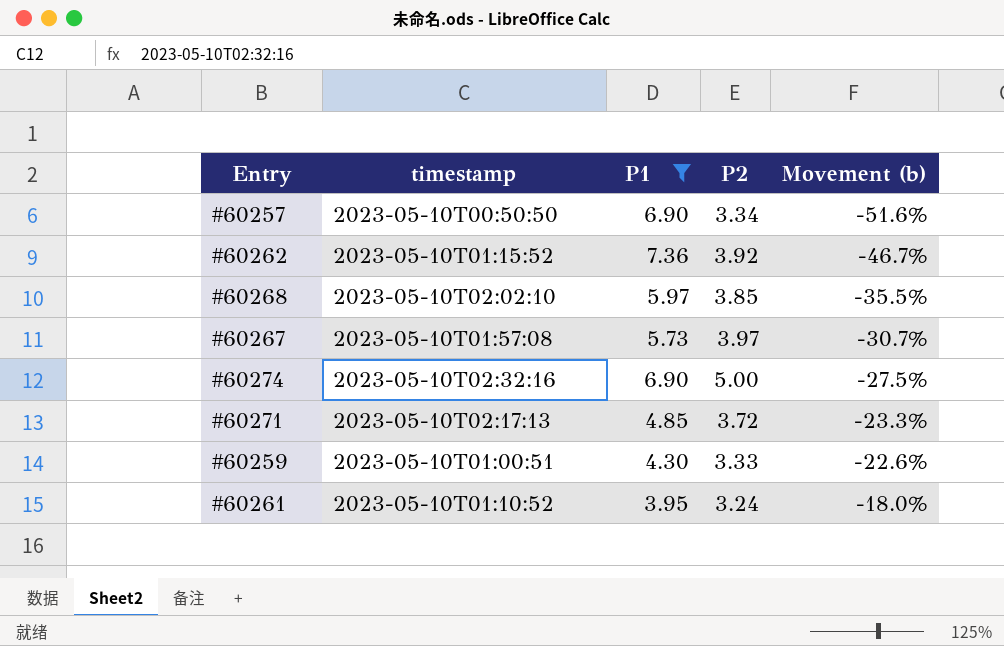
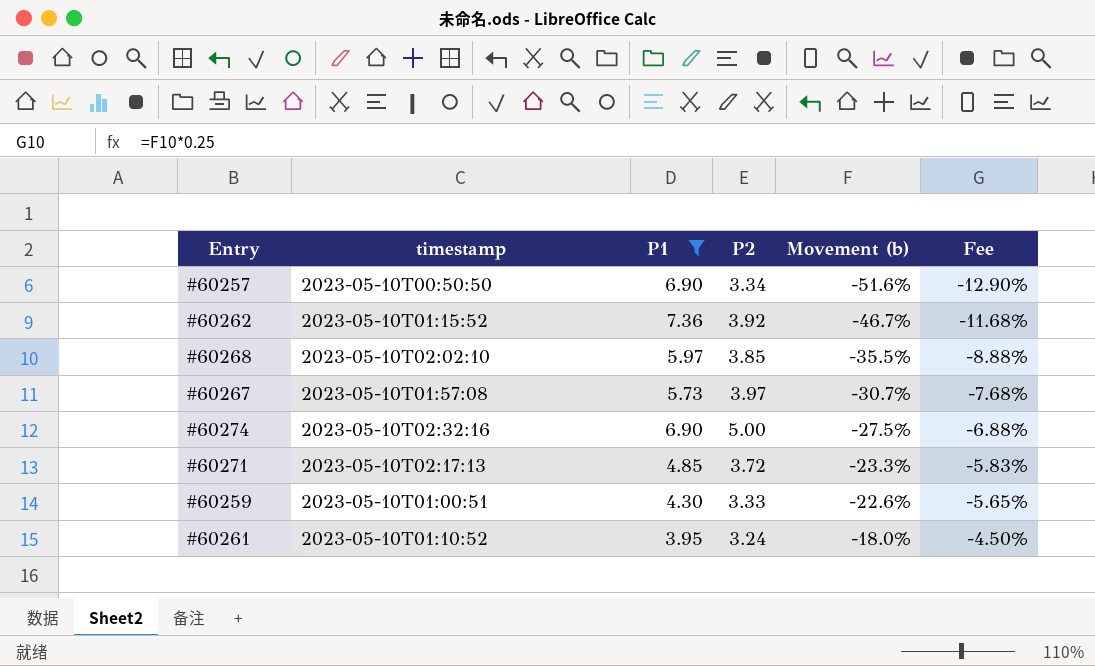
column Fee | formula: none -> [Movement (b)] * 0.25

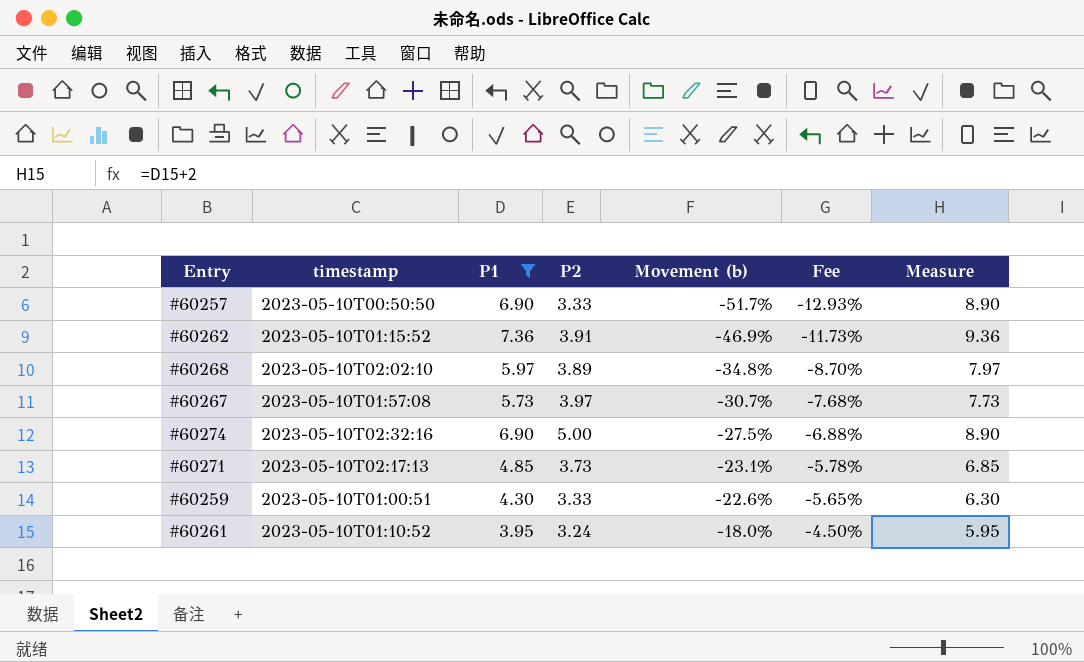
column Measure | formula: none -> [P1] + 2
#60257 | P2: 3.34 -> 3.33
#60257 | Movement (b): -51.6% -> -51.7%
#60257 | Fee: -12.90% -> -12.93%
#60262 | P2: 3.92 -> 3.91
#60262 | Movement (b): -46.7% -> -46.9%
#60262 | Fee: -11.68% -> -11.73%
#60268 | P2: 3.85 -> 3.89
#60268 | Movement (b): -35.5% -> -34.8%
#60268 | Fee: -8.88% -> -8.70%
#60271 | P2: 3.72 -> 3.73
#60271 | Movement (b): -23.3% -> -23.1%
#60271 | Fee: -5.83% -> -5.78%

